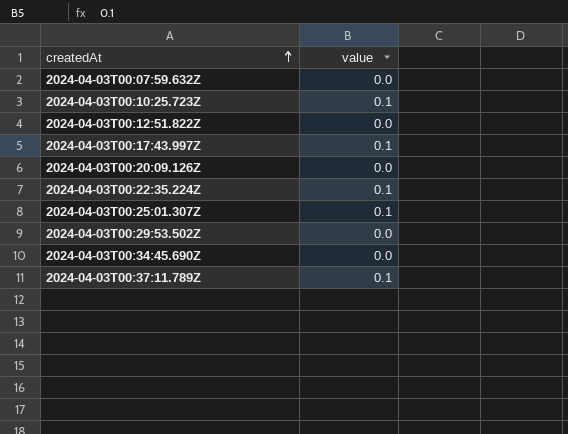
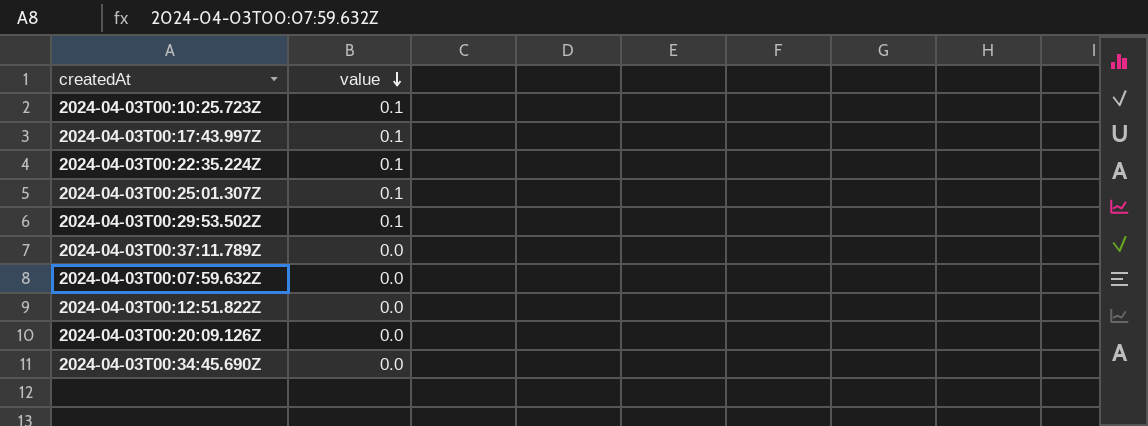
row order: createdAt ascending -> value descending
2024-04-03T00:29:53.502Z | value: 0.0 -> 0.1
2024-04-03T00:37:11.789Z | value: 0.1 -> 0.0

